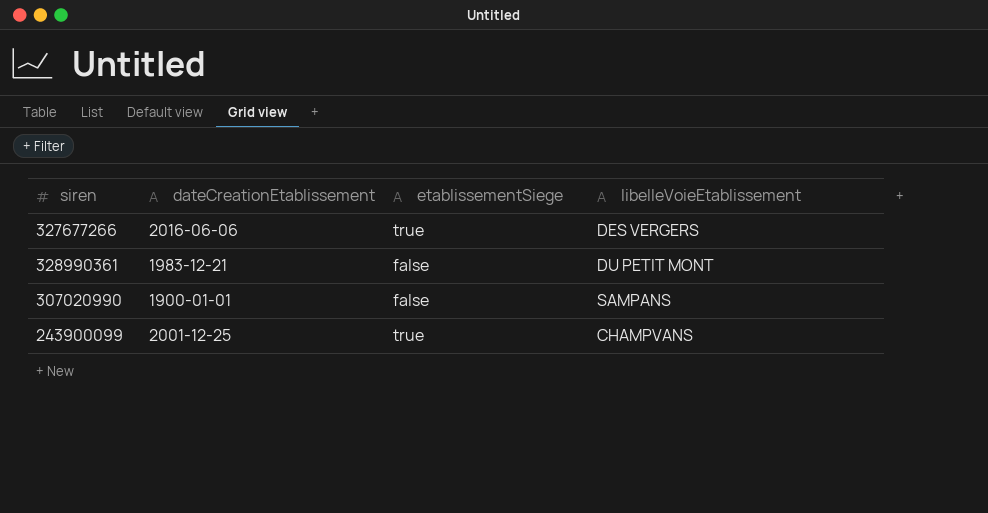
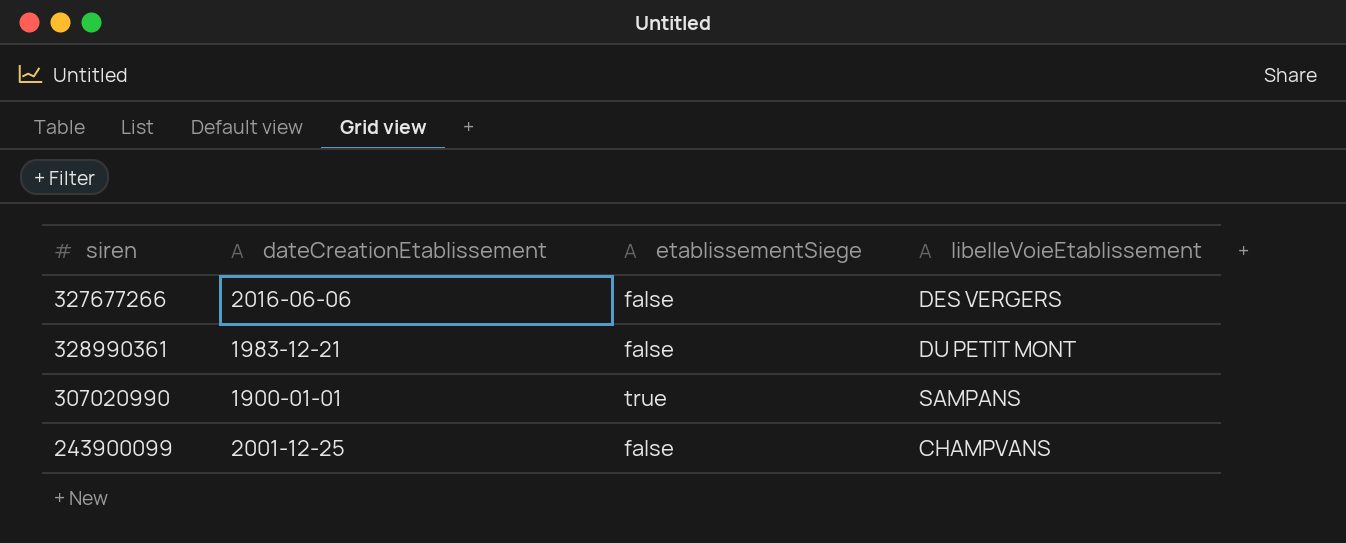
327677266 | etablissementSiege: true -> false
307020990 | etablissementSiege: false -> true
243900099 | etablissementSiege: true -> false

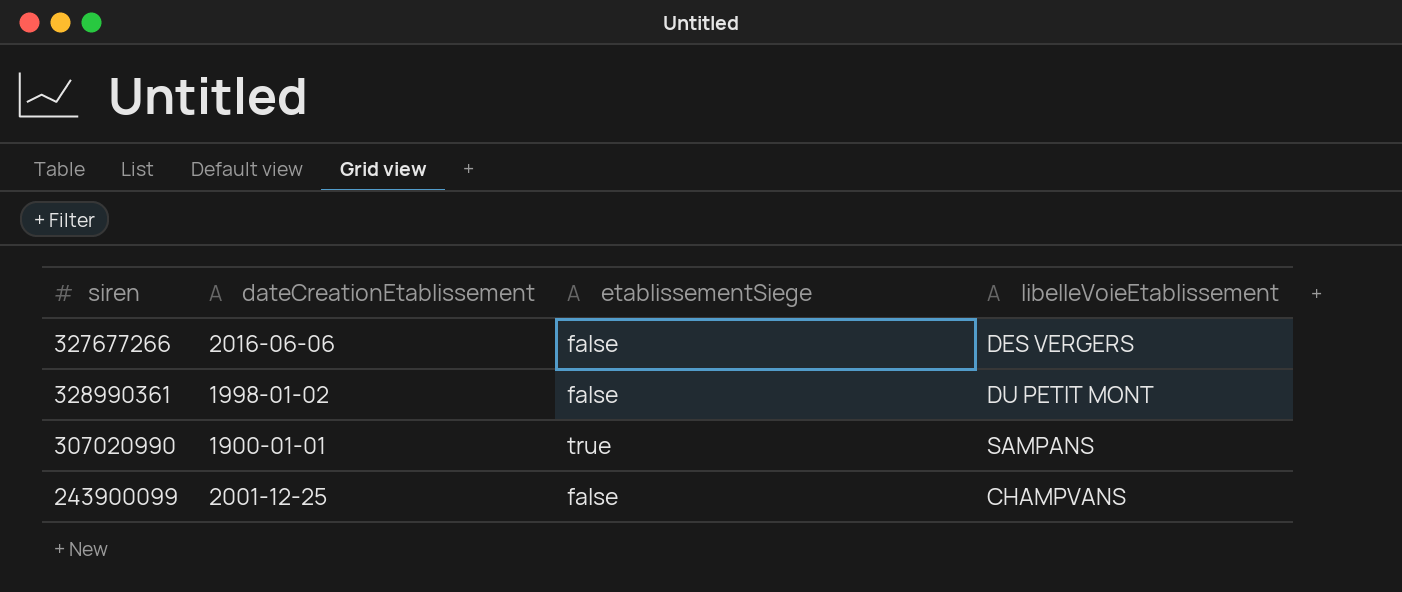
328990361 | dateCreationEtablissement: 1983-12-21 -> 1998-01-02

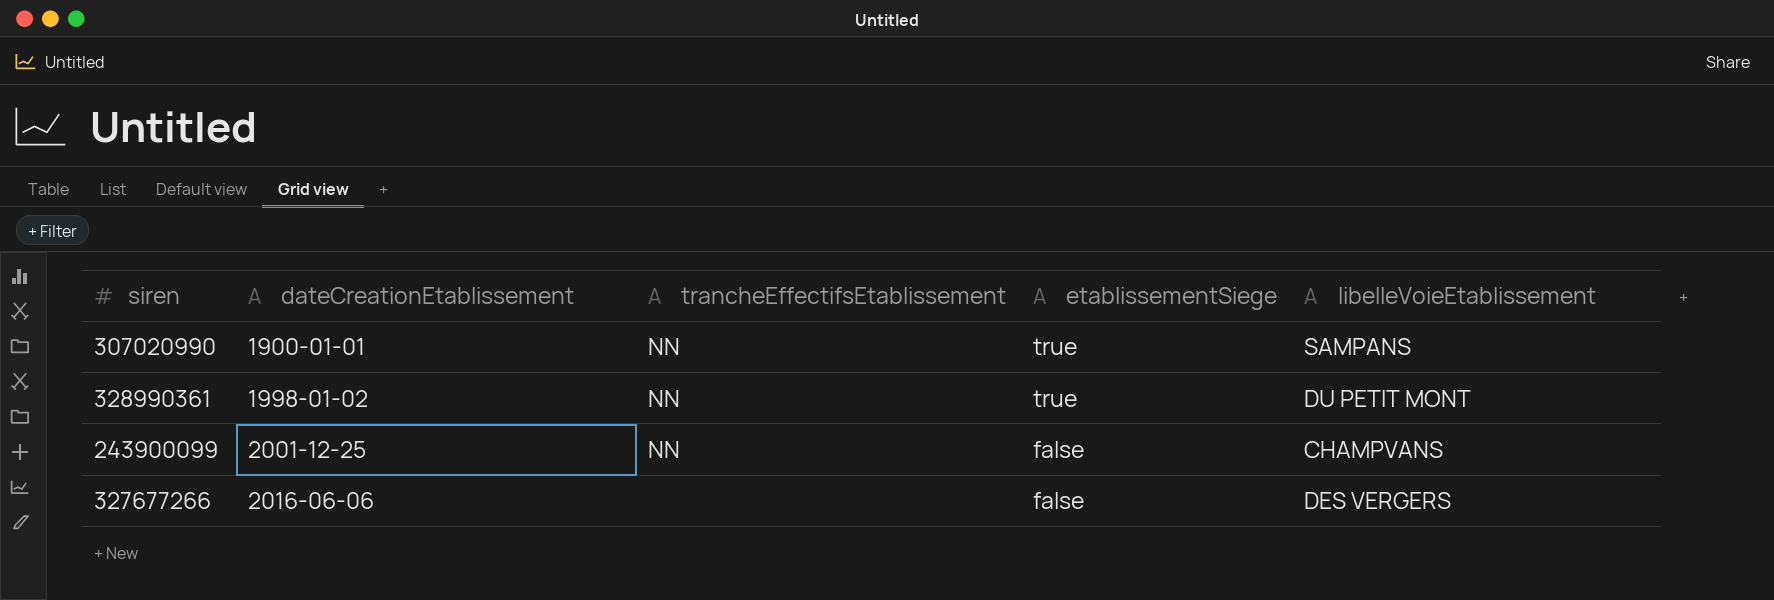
row order: none -> dateCreationEtablissement ascending
column trancheEffectifsEtablissement | position: none -> 3
328990361 | etablissementSiege: false -> true

